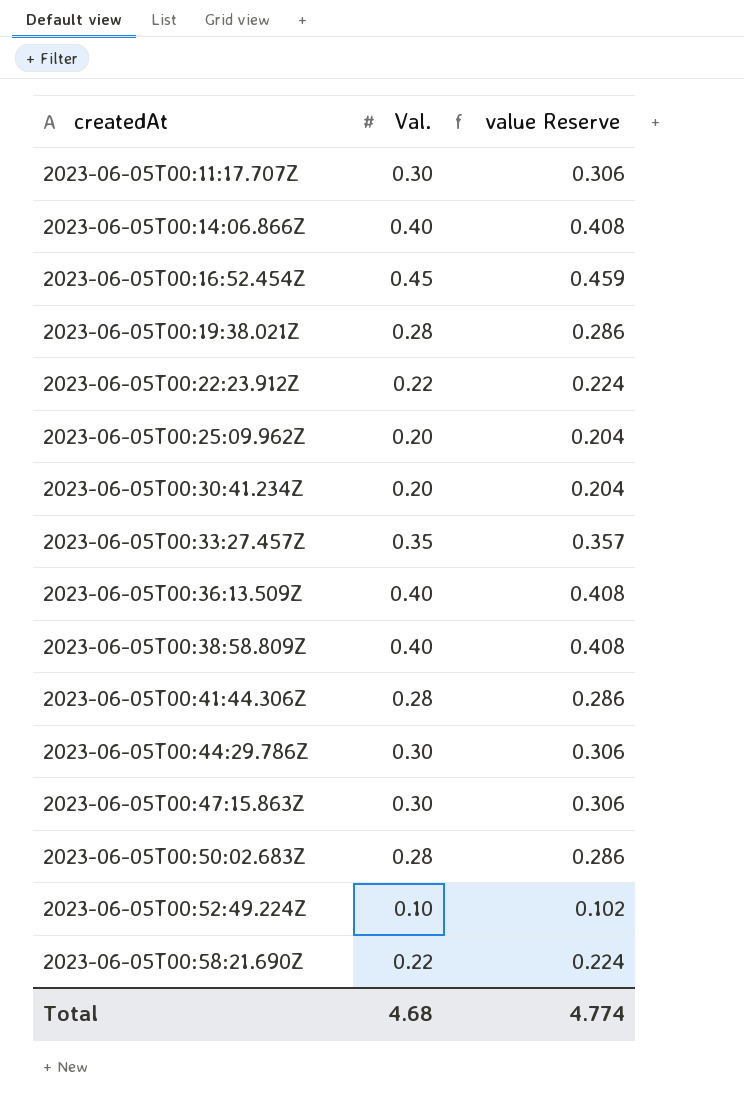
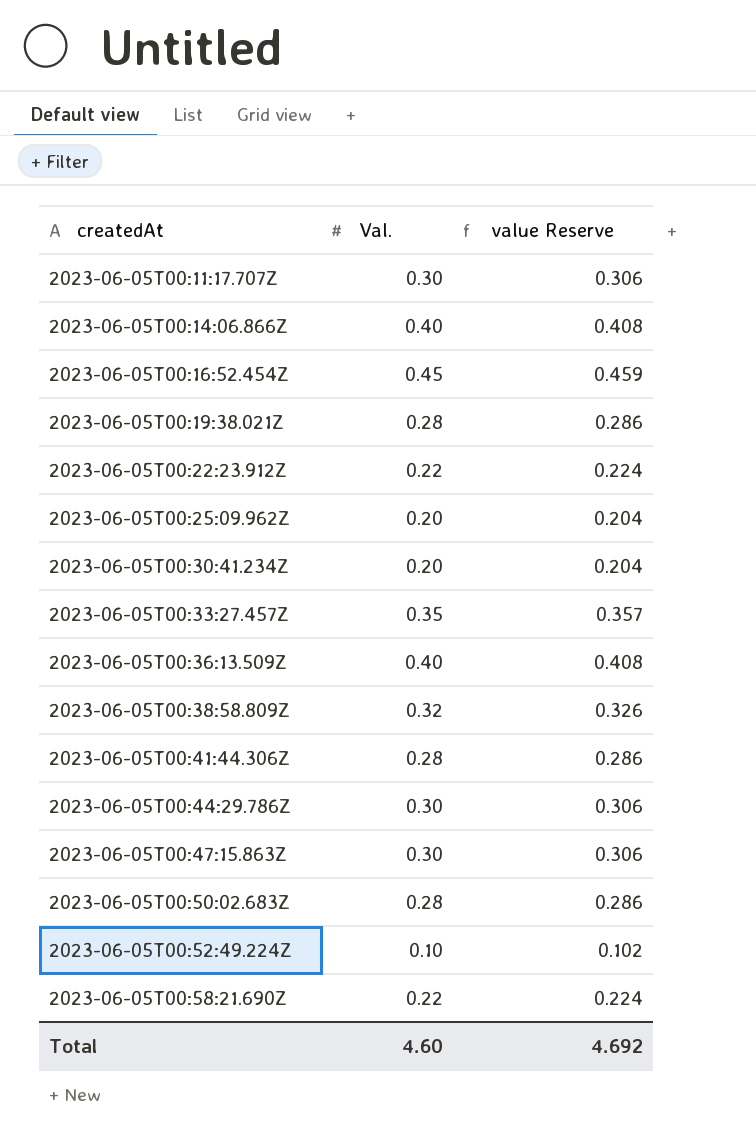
2023-06-05T00:38:58.809Z | Val.: 0.40 -> 0.32
2023-06-05T00:38:58.809Z | value Reserve: 0.408 -> 0.326
Total | Val.: 4.68 -> 4.60
Total | value Reserve: 4.774 -> 4.692

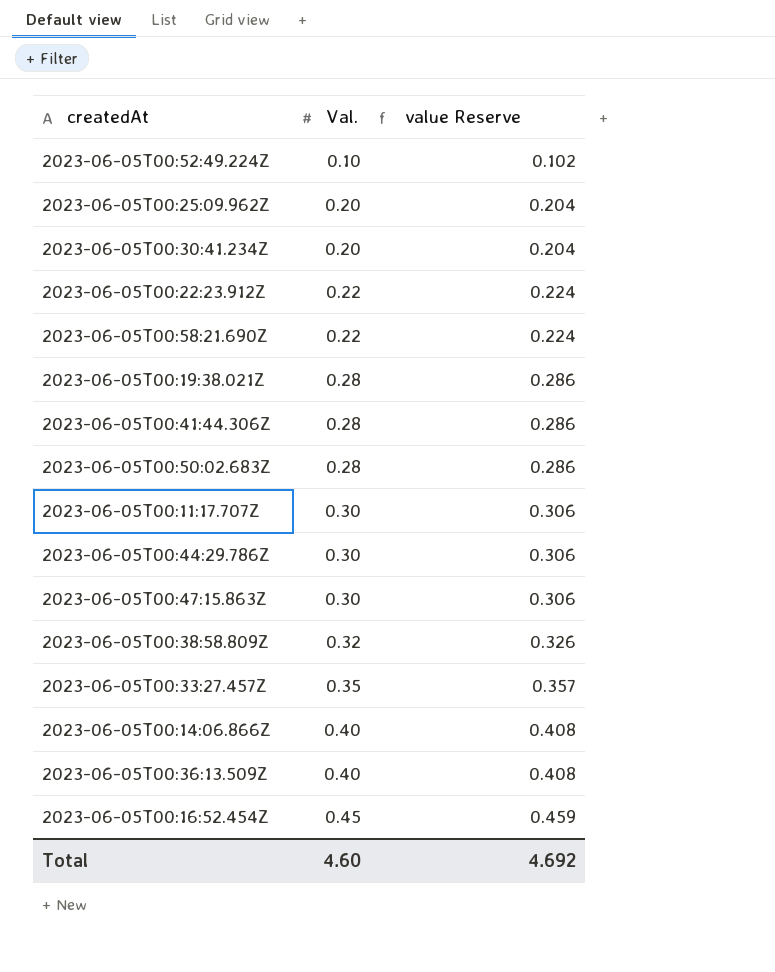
row order: createdAt ascending -> Val. ascending

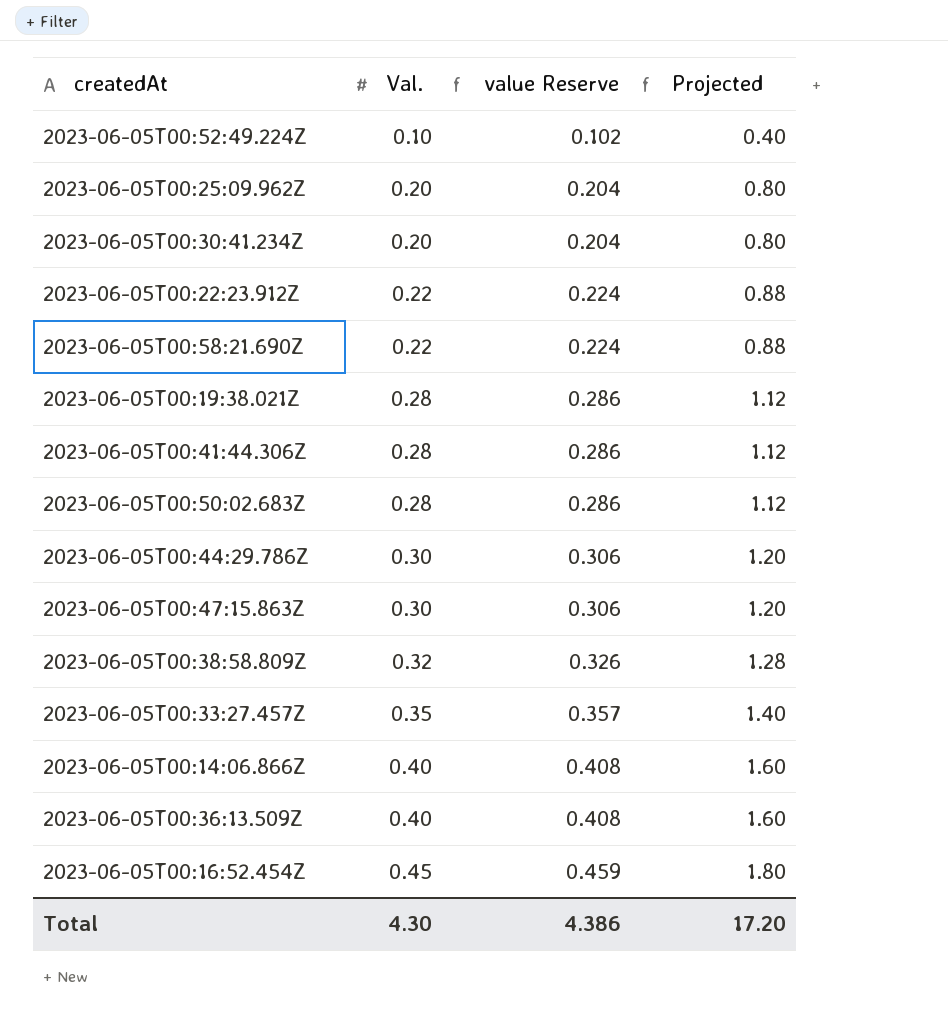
column Projected | formula: none -> [Val.] * 4
row 2023-06-05T00:11:17.707Z: 0.30 | 0.306 -> none
Total | Val.: 4.60 -> 4.30
Total | value Reserve: 4.692 -> 4.386

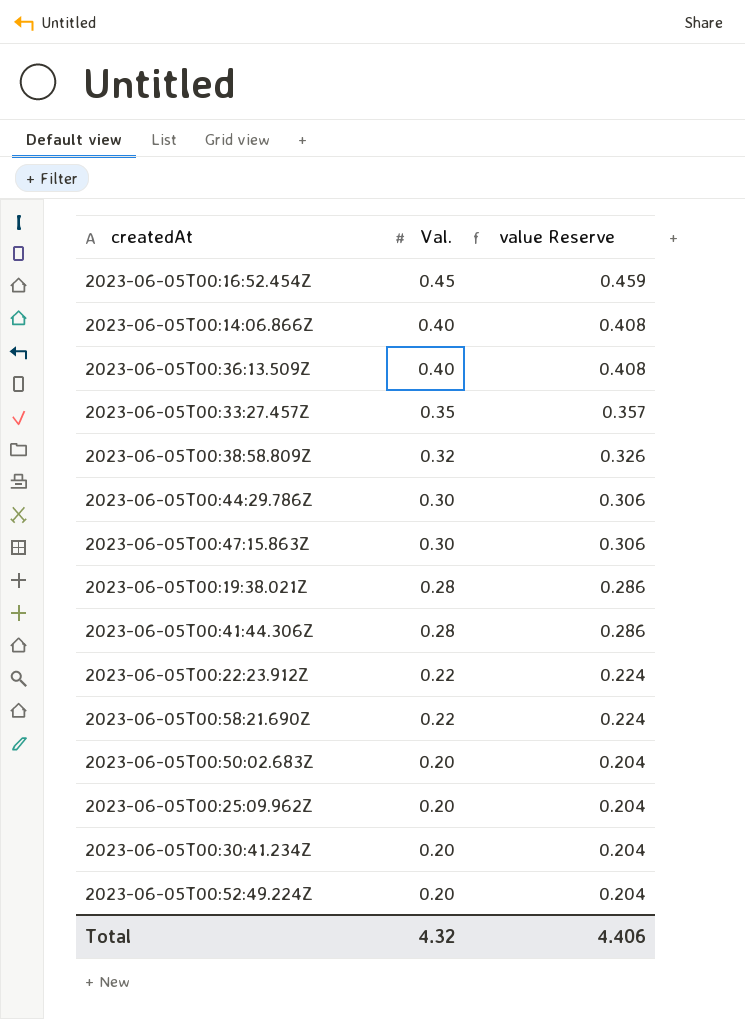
row order: Val. ascending -> Val. descending
column Projected | formula: [Val.] * 4 -> none
2023-06-05T00:50:02.683Z | Val.: 0.28 -> 0.20
2023-06-05T00:50:02.683Z | value Reserve: 0.286 -> 0.204
2023-06-05T00:52:49.224Z | Val.: 0.10 -> 0.20
2023-06-05T00:52:49.224Z | value Reserve: 0.102 -> 0.204
Total | Val.: 4.30 -> 4.32
Total | value Reserve: 4.386 -> 4.406

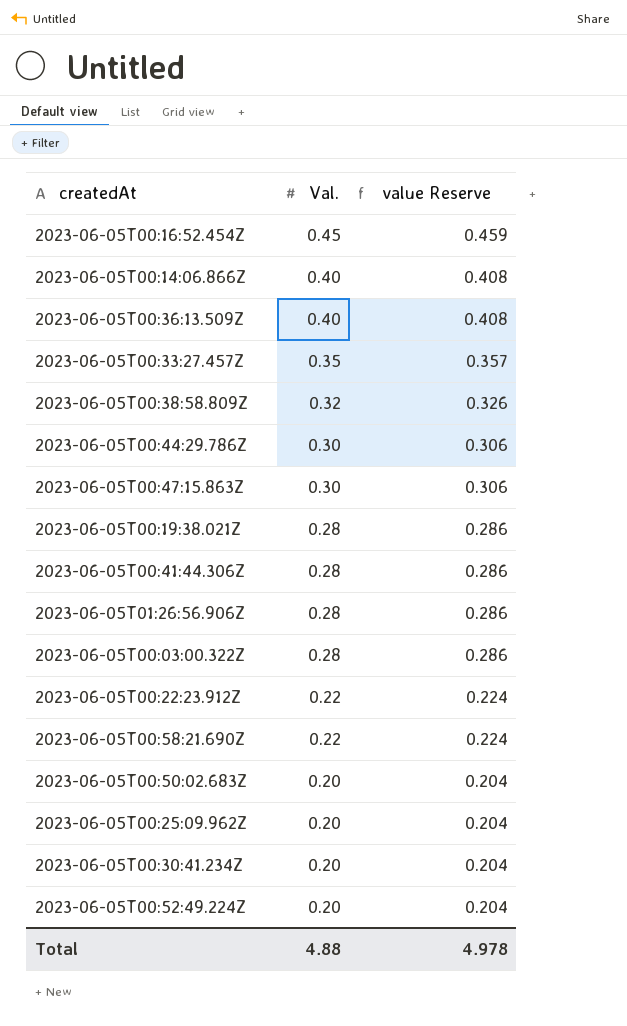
row 2023-06-05T01:26:56.906Z: none -> 0.28 | 0.286
row 2023-06-05T00:03:00.322Z: none -> 0.28 | 0.286
Total | Val.: 4.32 -> 4.88
Total | value Reserve: 4.406 -> 4.978

